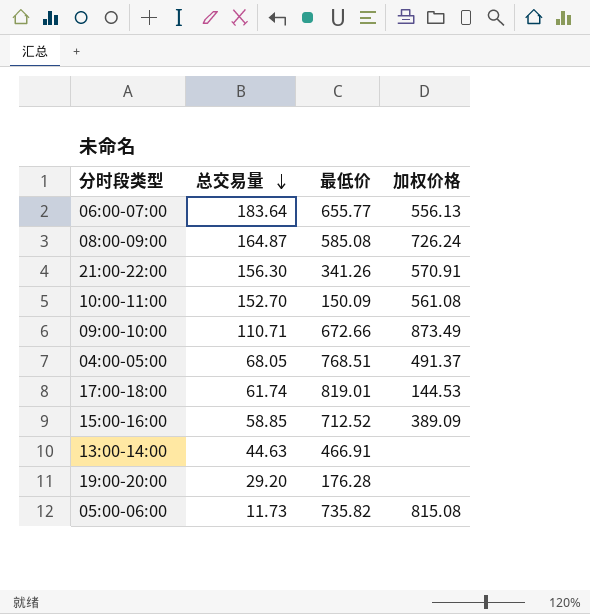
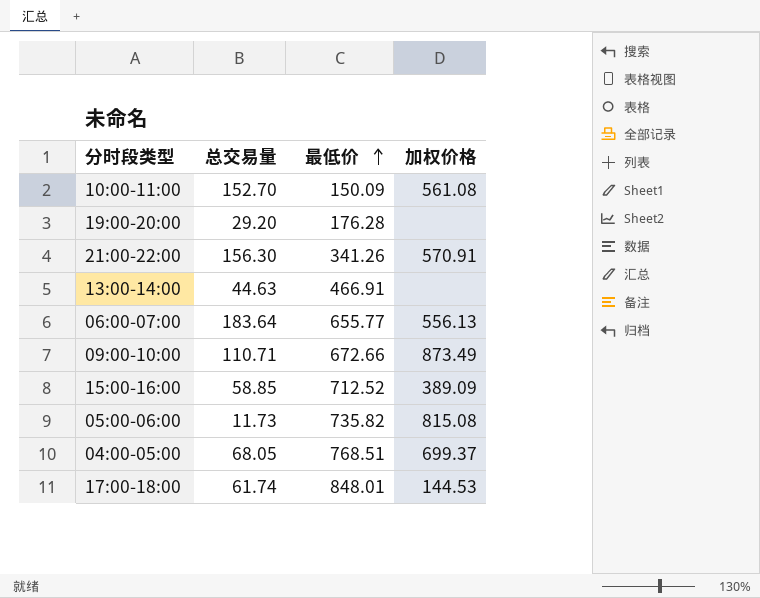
row order: 总交易量 descending -> 最低价 ascending
row 08:00-09:00: 164.87 | 585.08 | 726.24 -> none
04:00-05:00 | 加权价格: 491.37 -> 699.37
17:00-18:00 | 最低价: 819.01 -> 848.01

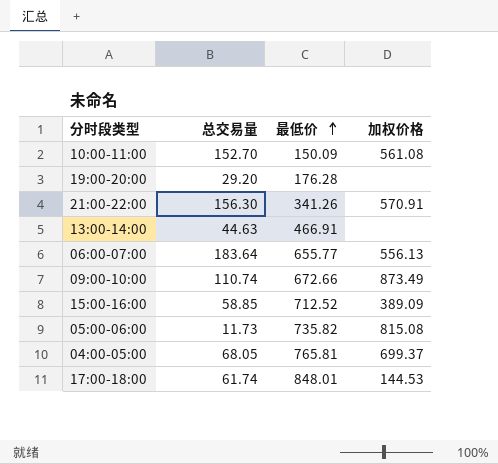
09:00-10:00 | 总交易量: 110.71 -> 110.74
04:00-05:00 | 最低价: 768.51 -> 765.81

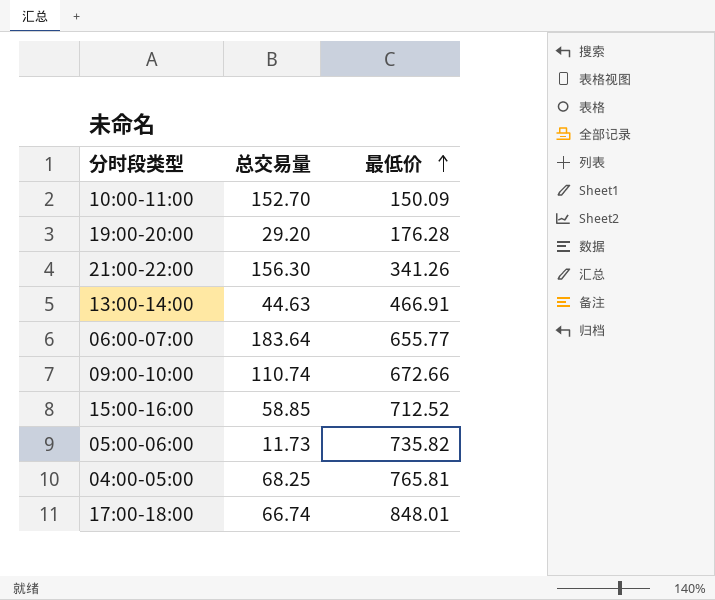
column 加权价格 | position: 4 -> none
04:00-05:00 | 总交易量: 68.05 -> 68.25
17:00-18:00 | 总交易量: 61.74 -> 66.74

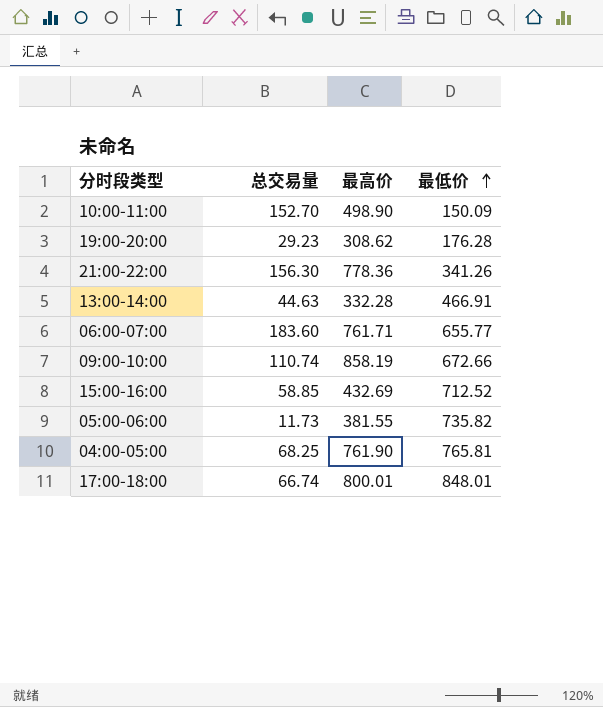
column 最高价 | position: none -> 3
19:00-20:00 | 总交易量: 29.20 -> 29.23
06:00-07:00 | 总交易量: 183.64 -> 183.60

